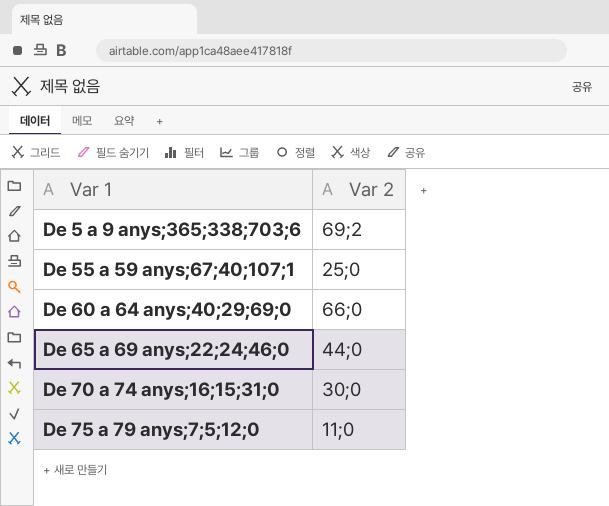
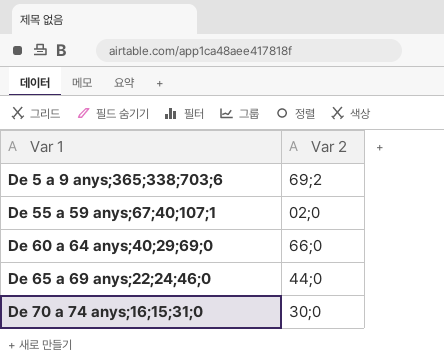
row De 75 a 79 anys;7;5;12;0: 11;0 -> none
De 55 a 59 anys;67;40;107;1 | Var 2: 25;0 -> 02;0

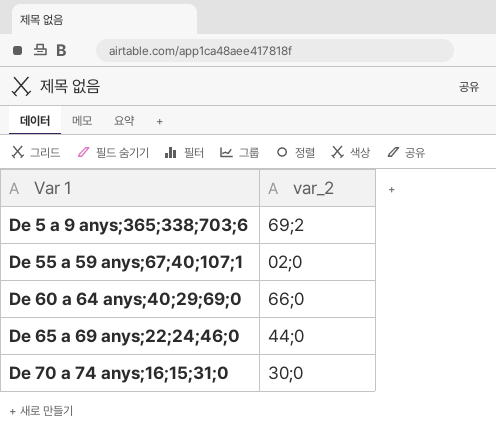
column name: Var 2 -> var_2

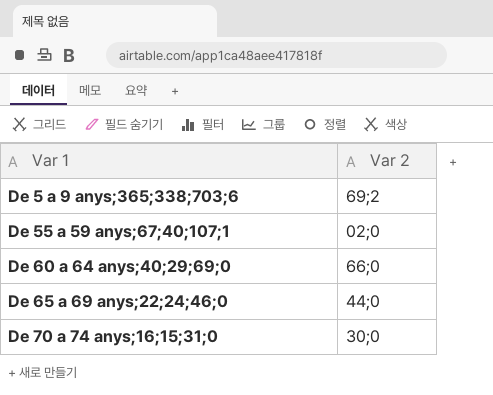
column name: var_2 -> Var 2

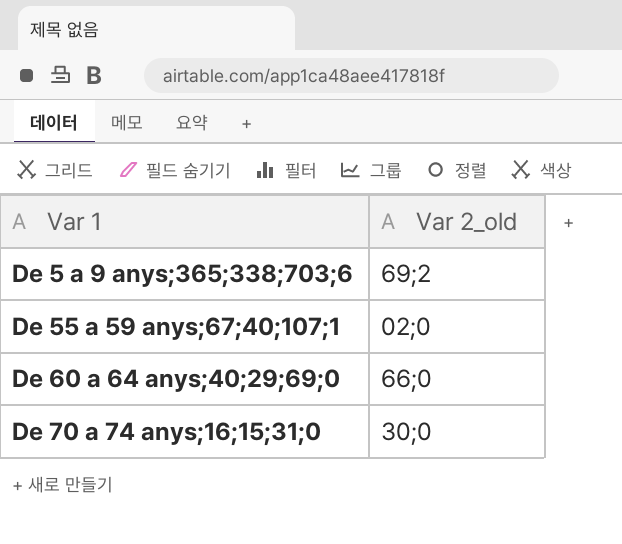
column name: Var 2 -> Var 2_old
row De 65 a 69 anys;22;24;46;0: 44;0 -> none

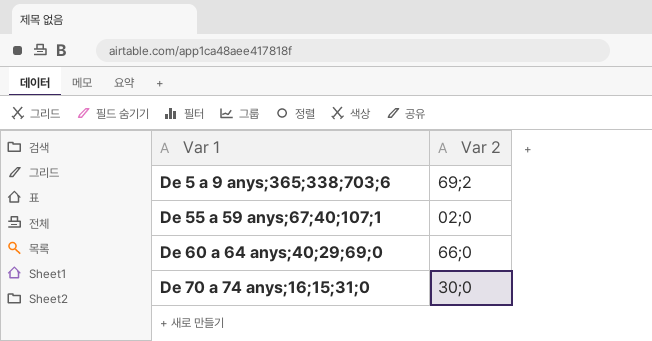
column name: Var 2_old -> Var 2

